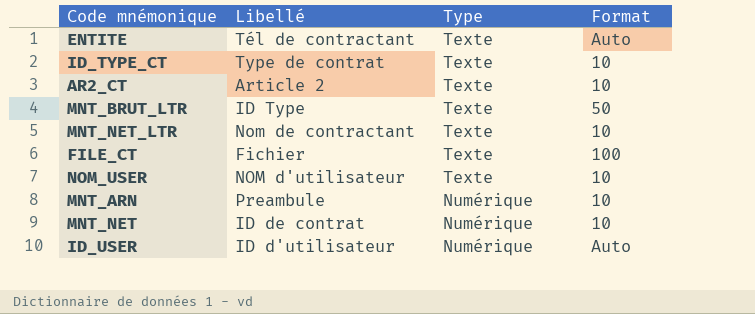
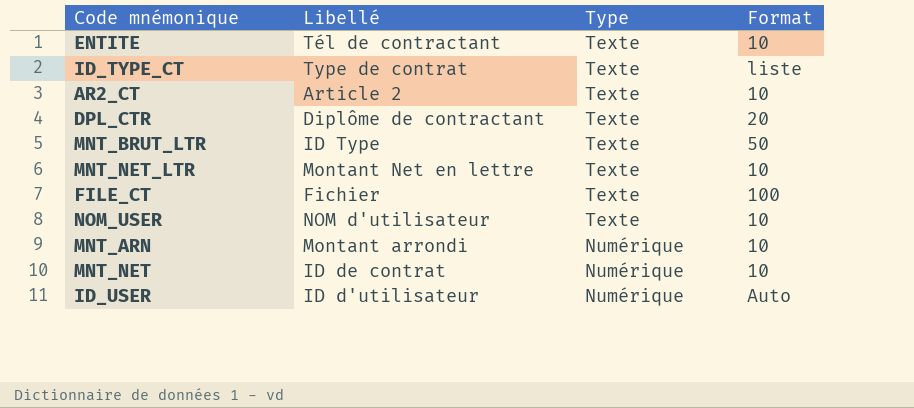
ENTITE | Format: Auto -> 10
ID_TYPE_CT | Format: 10 -> liste
row DPL_CTR: none -> Diplôme de contractant | Texte | 20
MNT_NET_LTR | Libellé: Nom de contractant -> Montant Net en lettre
MNT_ARN | Libellé: Preambule -> Montant arrondi

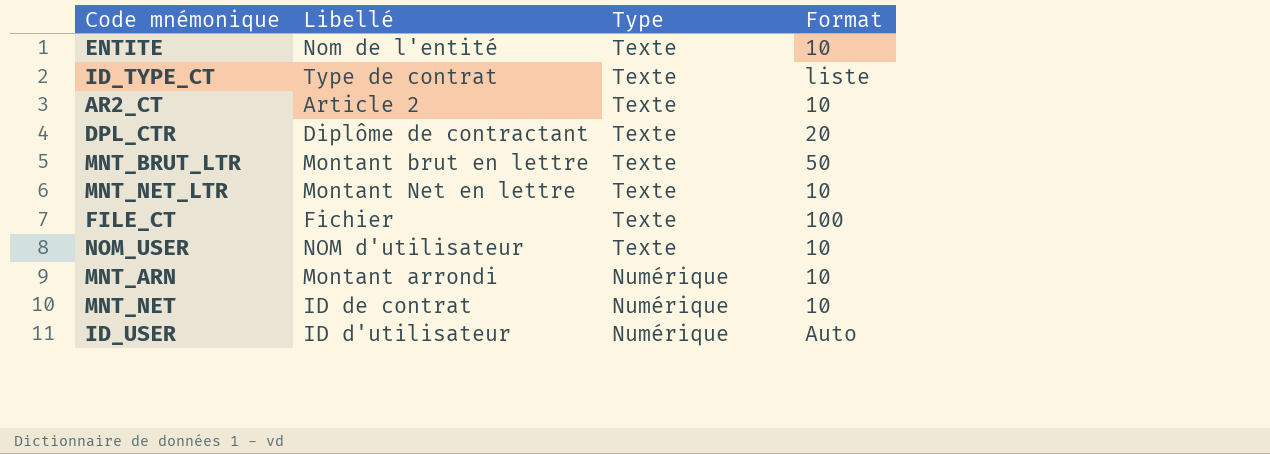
ENTITE | Libellé: Tél de contractant -> Nom de l'entité
MNT_BRUT_LTR | Libellé: ID Type -> Montant brut en lettre

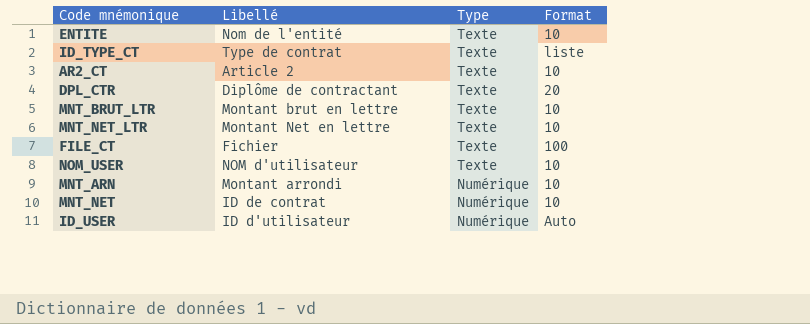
MNT_BRUT_LTR | Format: 50 -> 10

